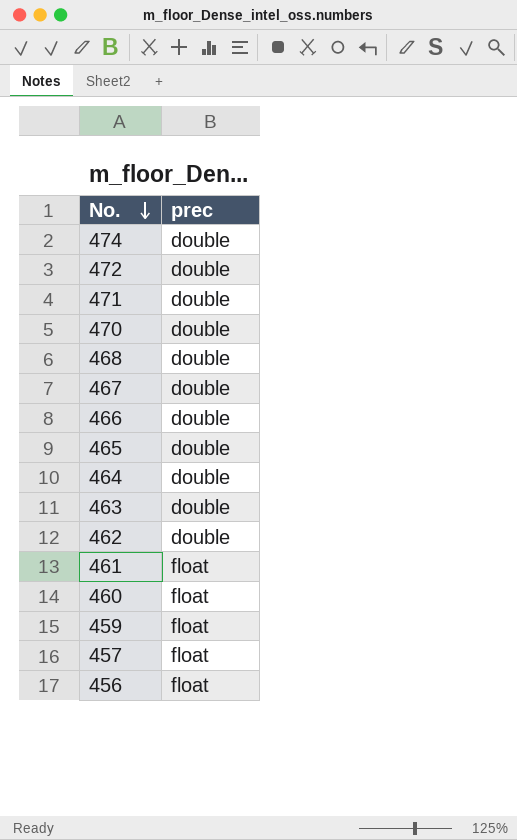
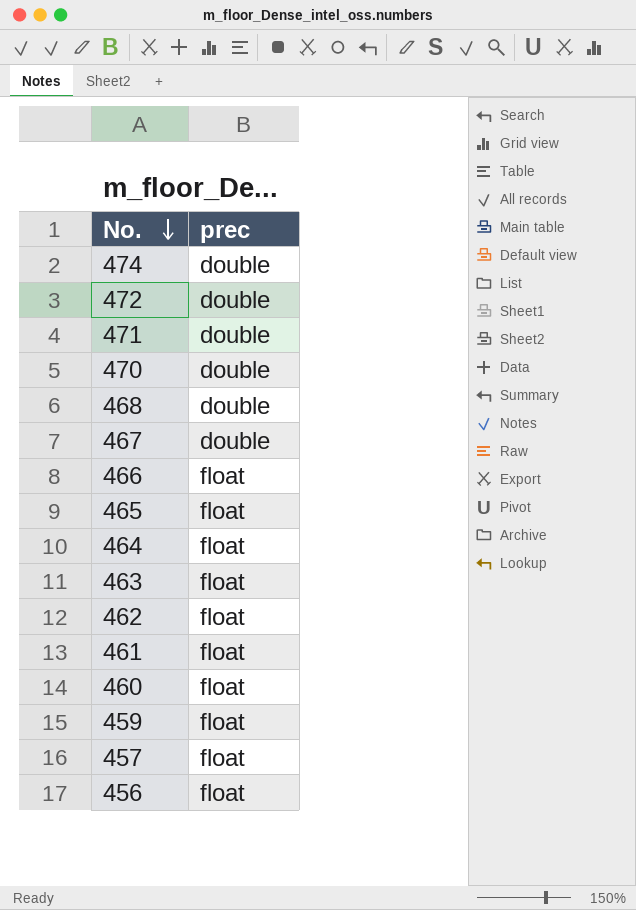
466 | prec: double -> float
465 | prec: double -> float
464 | prec: double -> float
463 | prec: double -> float
462 | prec: double -> float

